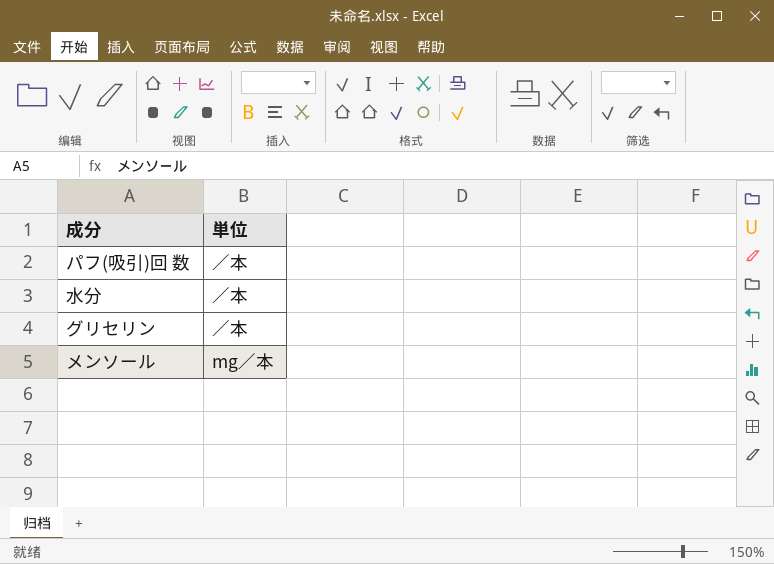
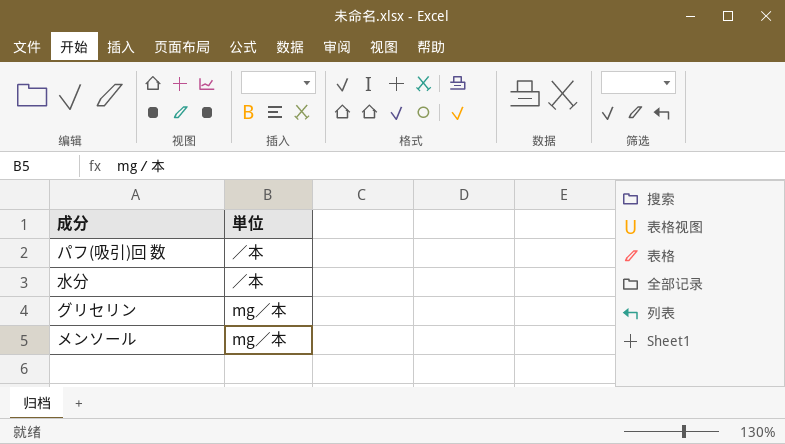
グリセリン | 単位: ／本 -> mg／本

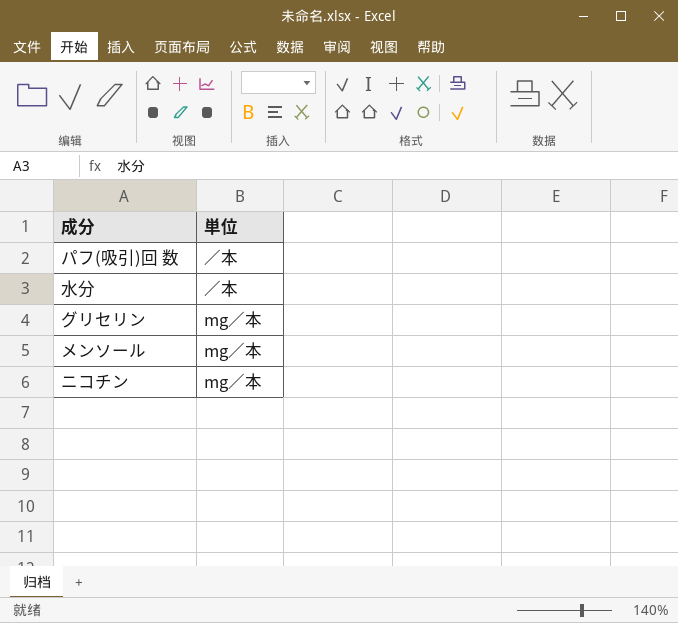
row ニコチン: none -> mg／本

